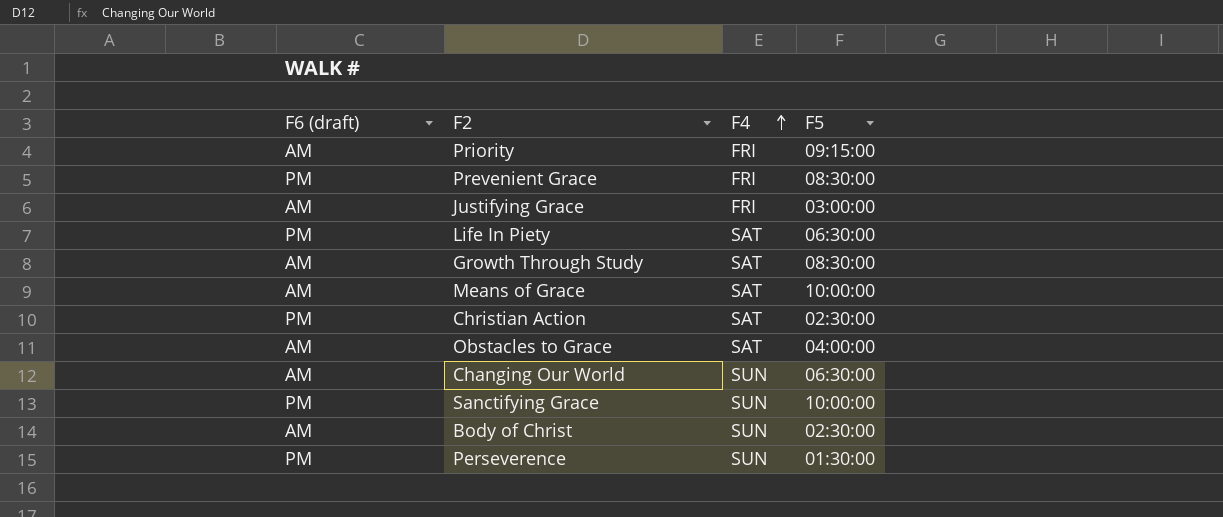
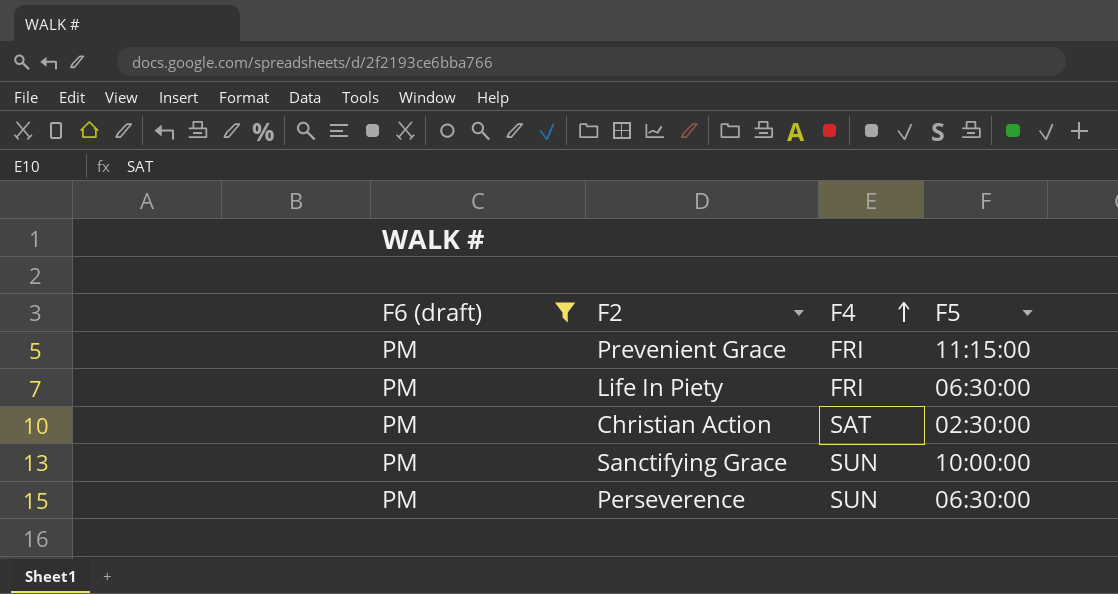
filter: none -> F6 (draft) = PM
Prevenient Grace | F5: 08:30:00 -> 11:15:00
Life In Piety | F4: SAT -> FRI
Perseverence | F5: 01:30:00 -> 06:30:00

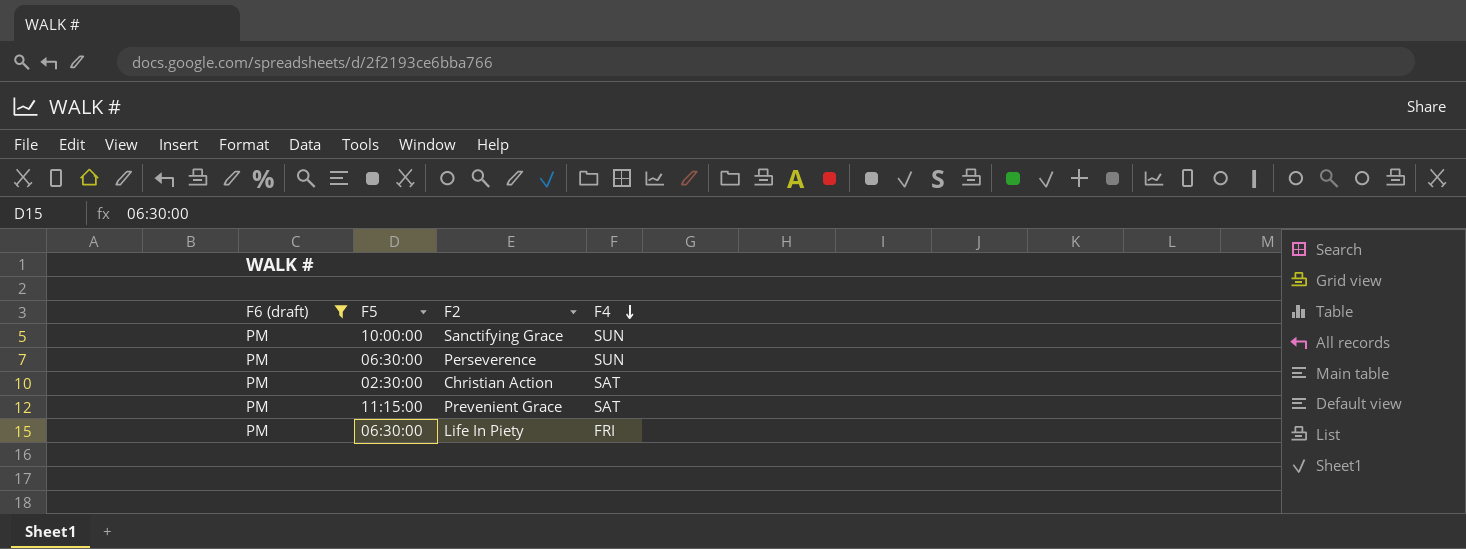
row order: F4 ascending -> F4 descending
column F5 | position: 4 -> 2
Prevenient Grace | F4: FRI -> SAT

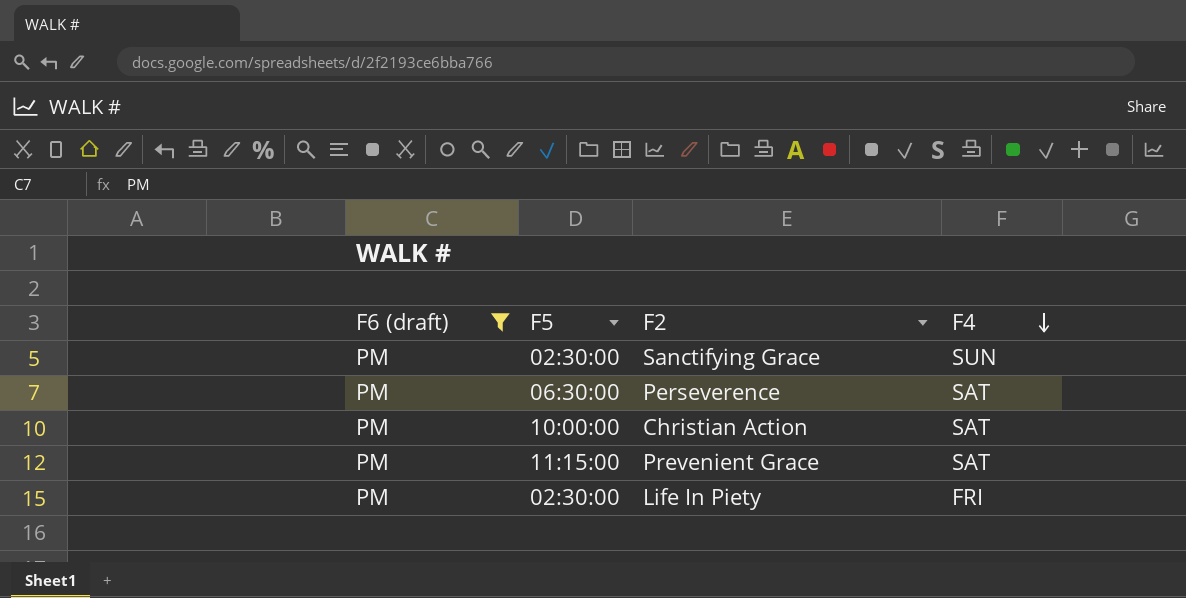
Sanctifying Grace | F5: 10:00:00 -> 02:30:00
Perseverence | F4: SUN -> SAT
Christian Action | F5: 02:30:00 -> 10:00:00
Life In Piety | F5: 06:30:00 -> 02:30:00

